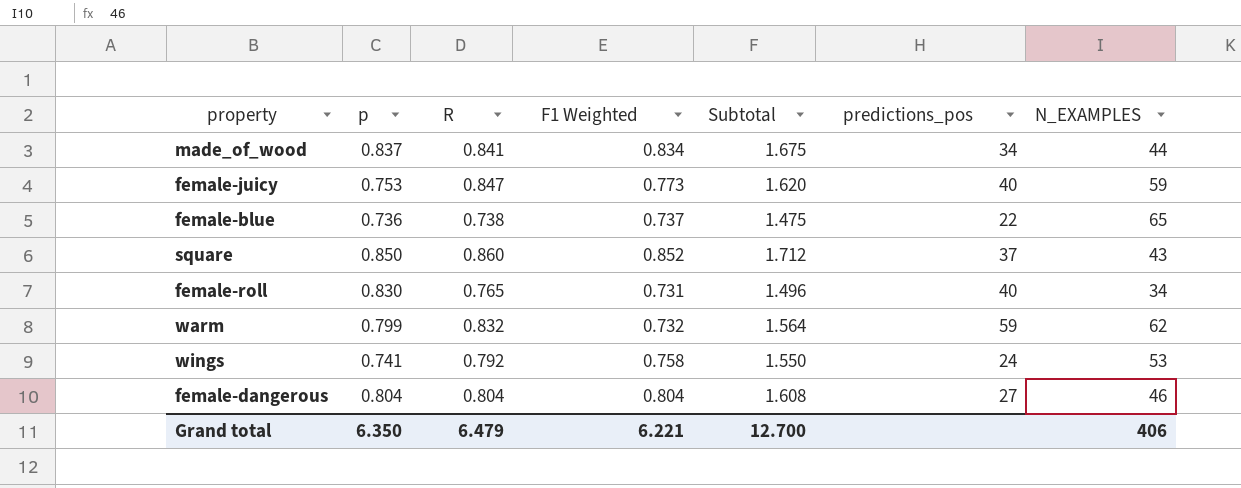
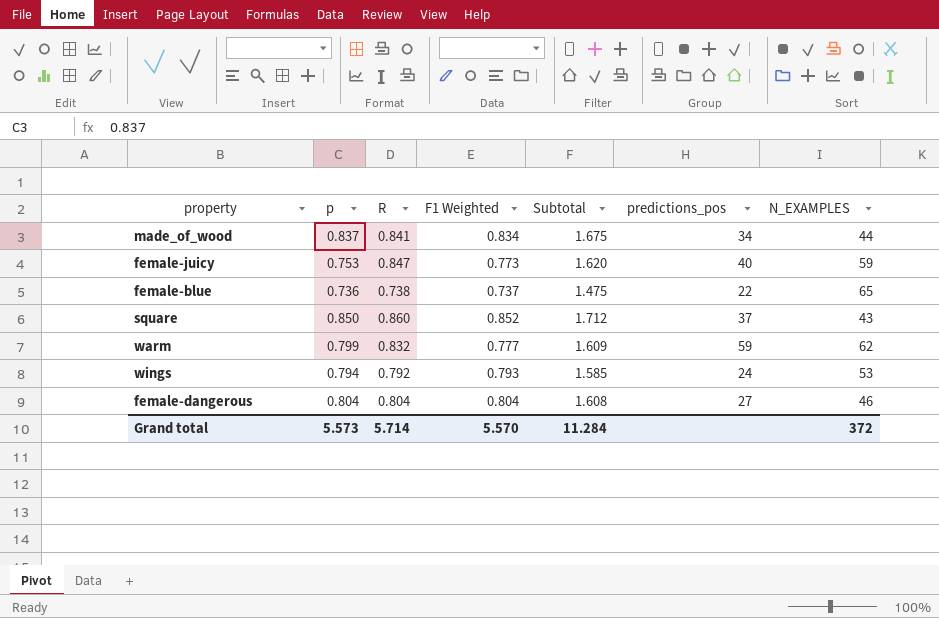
row female-roll: 0.830 | 0.765 | 0.731 | 1.496 | 40 | 34 -> none
warm | F1 Weighted: 0.732 -> 0.777
warm | Subtotal: 1.564 -> 1.609
wings | p: 0.741 -> 0.794
wings | F1 Weighted: 0.758 -> 0.793
wings | Subtotal: 1.550 -> 1.585
Grand total | p: 6.350 -> 5.573
Grand total | R: 6.479 -> 5.714
Grand total | F1 Weighted: 6.221 -> 5.570
Grand total | Subtotal: 12.700 -> 11.284
Grand total | N_EXAMPLES: 406 -> 372

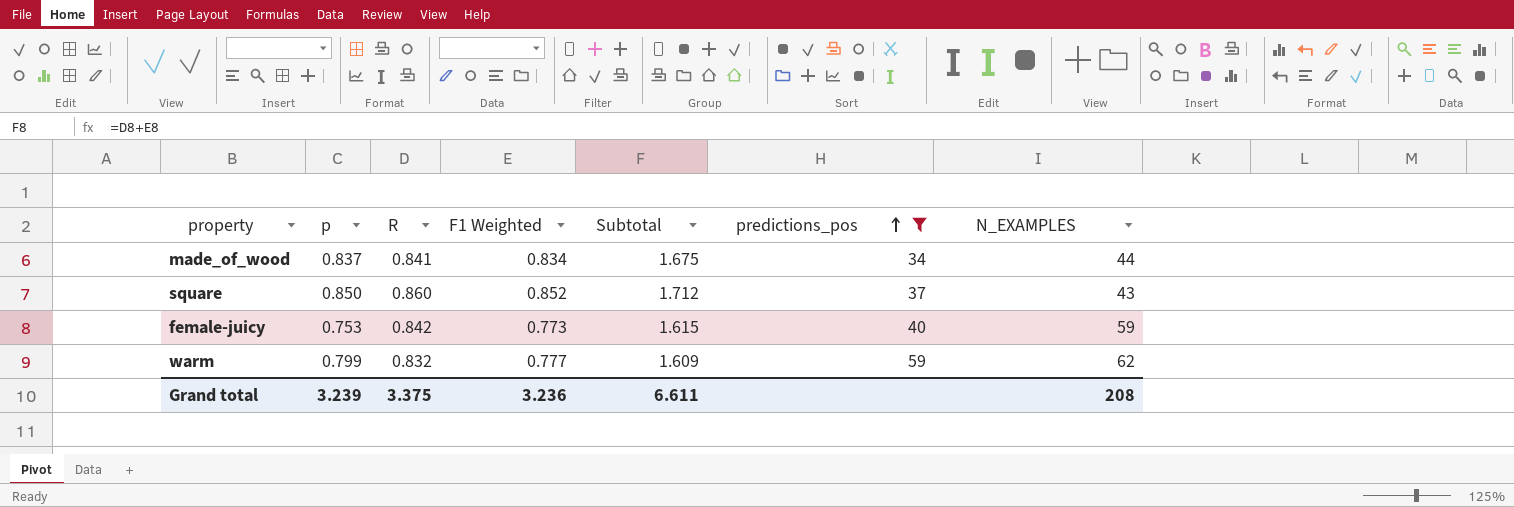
filter: none -> predictions_pos >= 34
row order: none -> predictions_pos ascending
female-juicy | R: 0.847 -> 0.842
female-juicy | Subtotal: 1.620 -> 1.615
Grand total | p: 5.573 -> 3.239
Grand total | R: 5.714 -> 3.375
Grand total | F1 Weighted: 5.570 -> 3.236
Grand total | Subtotal: 11.284 -> 6.611
Grand total | N_EXAMPLES: 372 -> 208

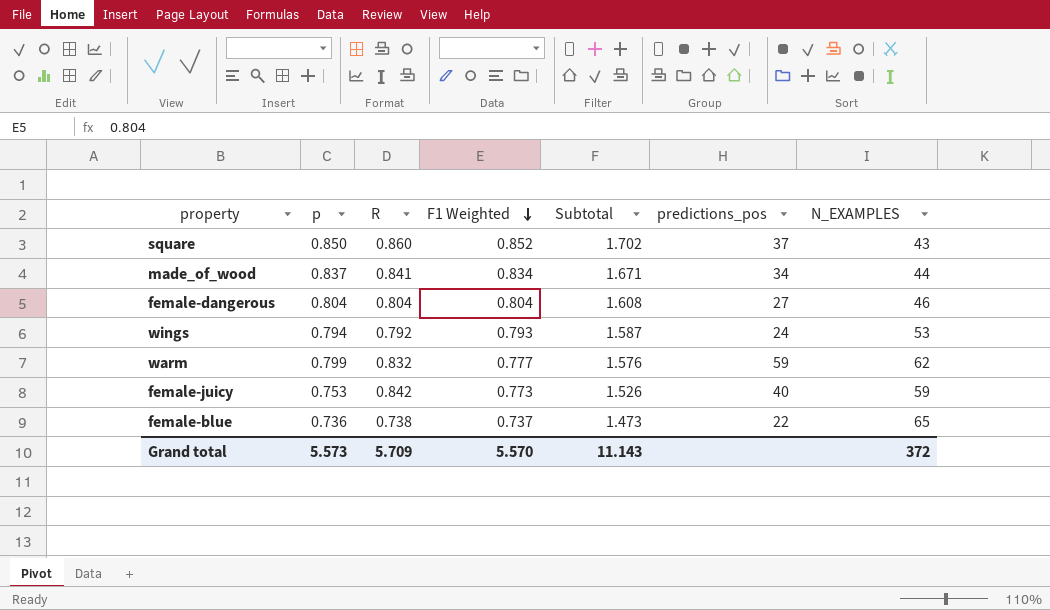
filter: predictions_pos >= 34 -> none
row order: predictions_pos ascending -> F1 Weighted descending
column Subtotal | formula: [R] + [F1 Weighted] -> [p] + [F1 Weighted]
Grand total | p: 3.239 -> 5.573
Grand total | R: 3.375 -> 5.709
Grand total | F1 Weighted: 3.236 -> 5.570
Grand total | Subtotal: 6.611 -> 11.143
Grand total | N_EXAMPLES: 208 -> 372

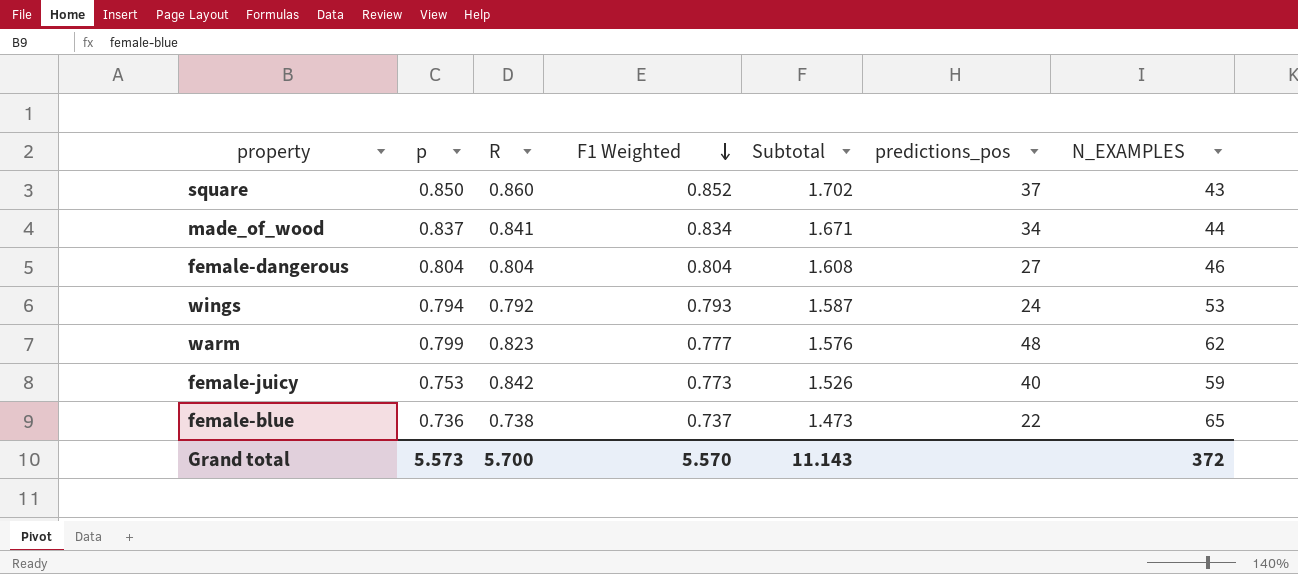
warm | R: 0.832 -> 0.823
warm | predictions_pos: 59 -> 48
Grand total | R: 5.709 -> 5.700

